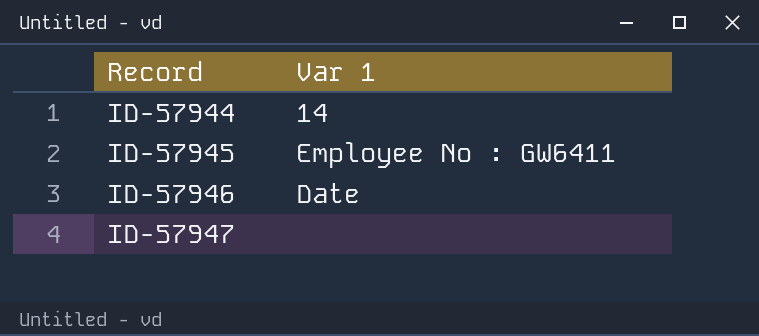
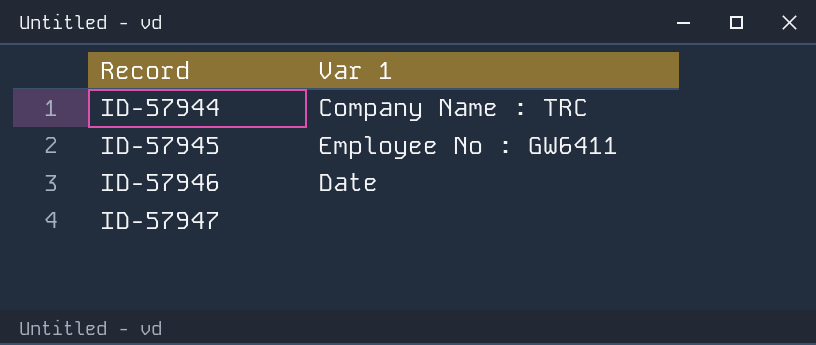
ID-57944 | Var 1: 14 -> Company Name : TRC

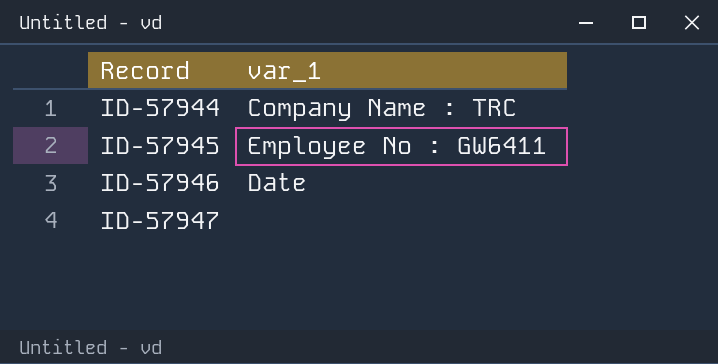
column name: Var 1 -> var_1

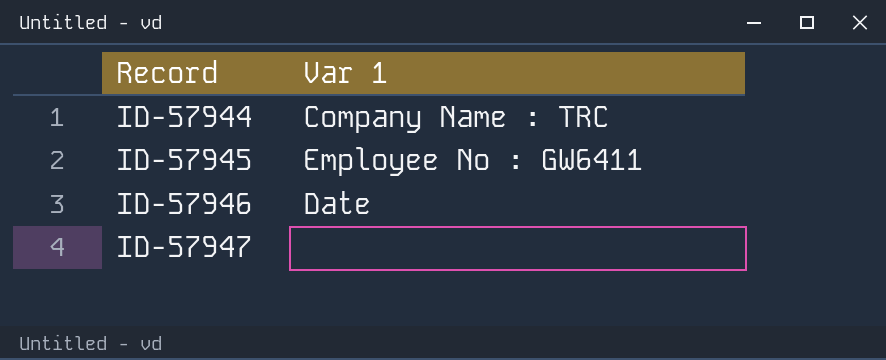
column name: var_1 -> Var 1

